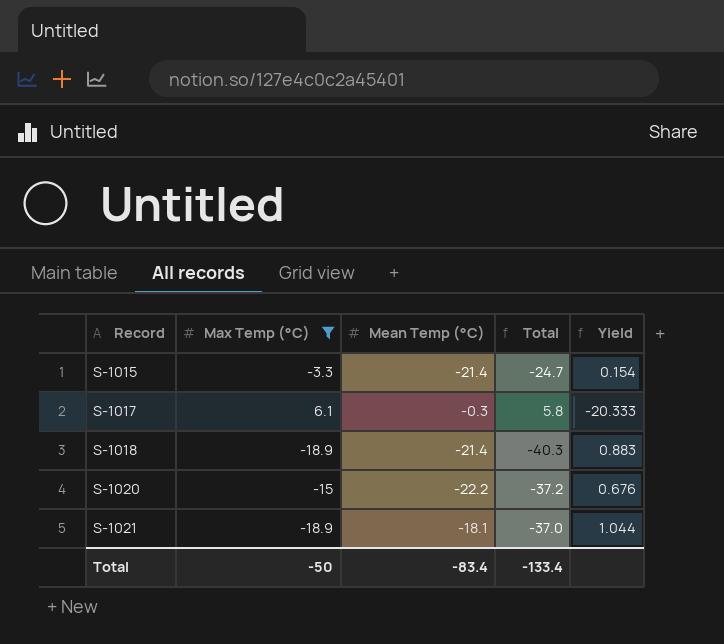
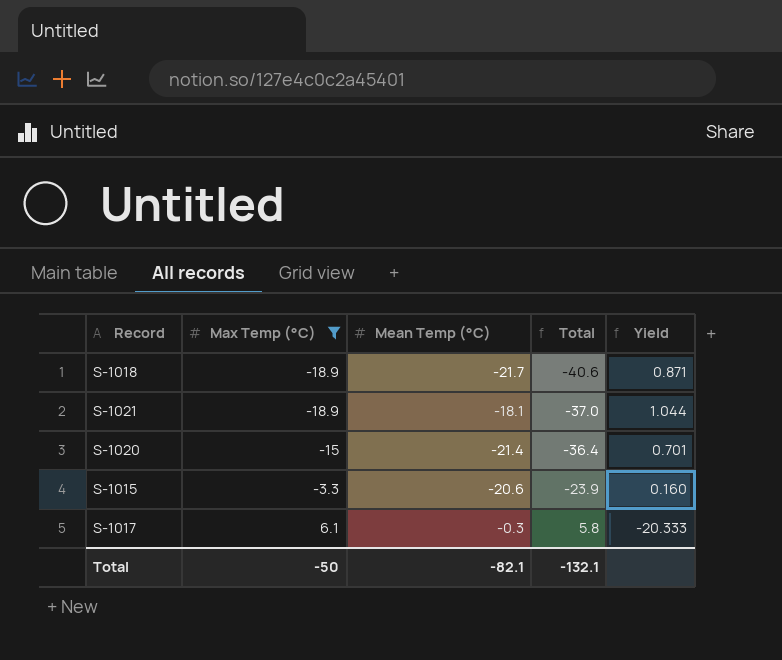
row order: Record ascending -> Max Temp (°C) ascending
S-1018 | Mean Temp (°C): -21.4 -> -21.7
S-1018 | Total: -40.3 -> -40.6
S-1018 | Yield: 0.883 -> 0.871
S-1020 | Mean Temp (°C): -22.2 -> -21.4
S-1020 | Total: -37.2 -> -36.4
S-1020 | Yield: 0.676 -> 0.701
S-1015 | Mean Temp (°C): -21.4 -> -20.6
S-1015 | Total: -24.7 -> -23.9
S-1015 | Yield: 0.154 -> 0.160
Total | Mean Temp (°C): -83.4 -> -82.1
Total | Total: -133.4 -> -132.1

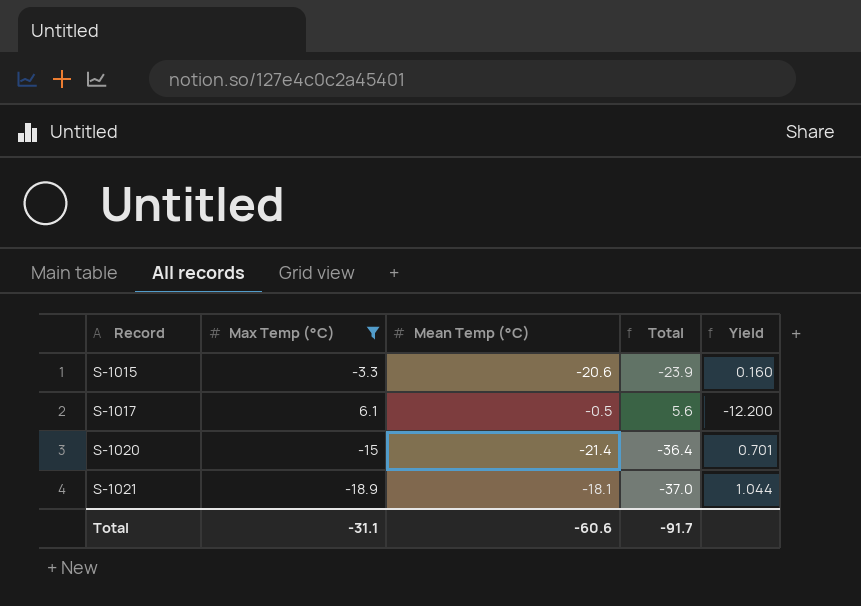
row order: Max Temp (°C) ascending -> Record ascending
row S-1018: -18.9 | -21.7 | -40.6 | 0.871 -> none
S-1017 | Mean Temp (°C): -0.3 -> -0.5
S-1017 | Total: 5.8 -> 5.6
S-1017 | Yield: -20.333 -> -12.200
Total | Max Temp (°C): -50 -> -31.1
Total | Mean Temp (°C): -82.1 -> -60.6
Total | Total: -132.1 -> -91.7

